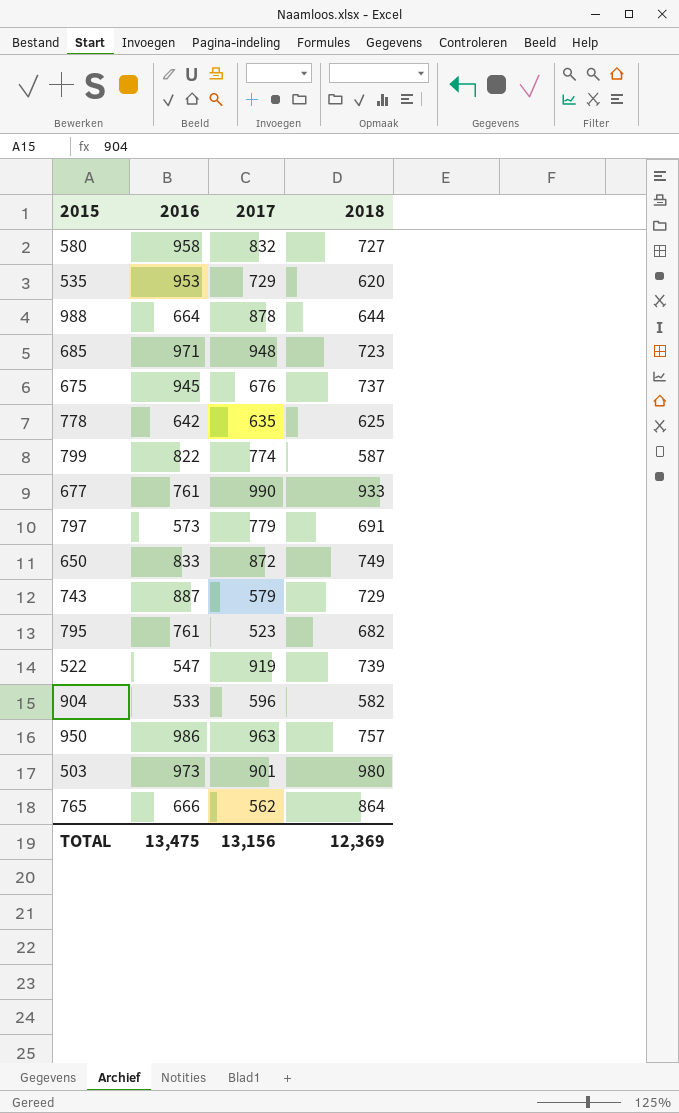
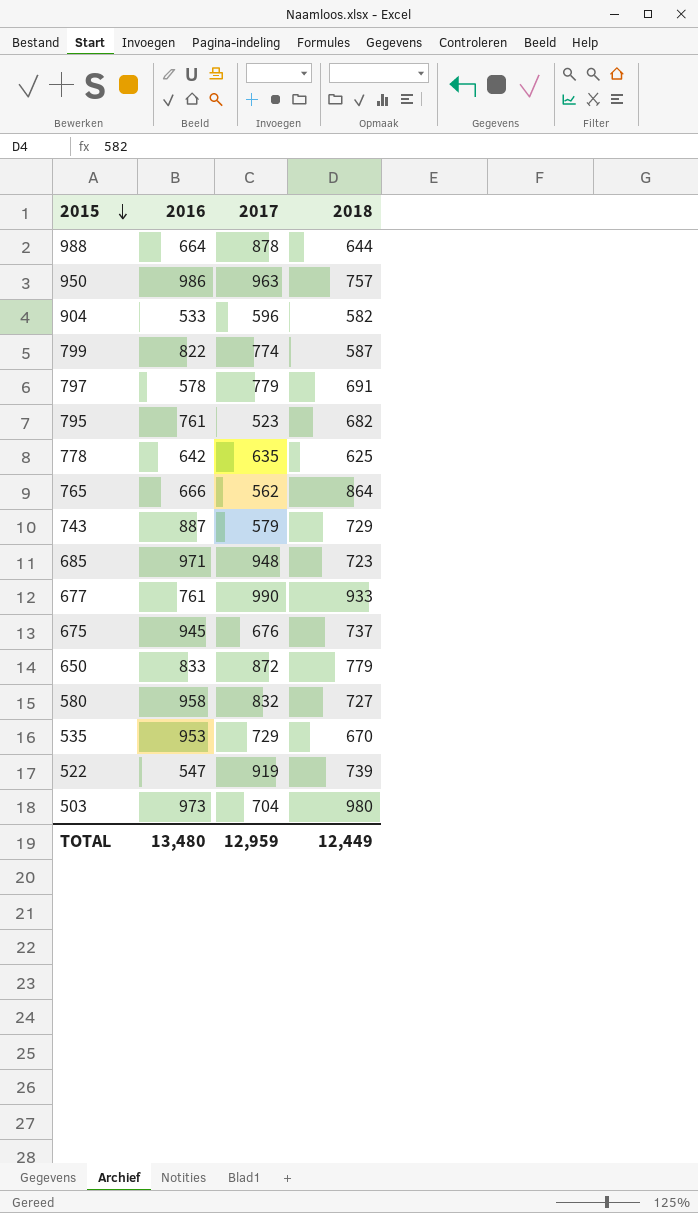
row order: none -> 2015 descending
797 | 2016: 573 -> 578
650 | 2018: 749 -> 779
535 | 2018: 620 -> 670
503 | 2017: 901 -> 704
TOTAL | 2016: 13,475 -> 13,480
TOTAL | 2017: 13,156 -> 12,959
TOTAL | 2018: 12,369 -> 12,449

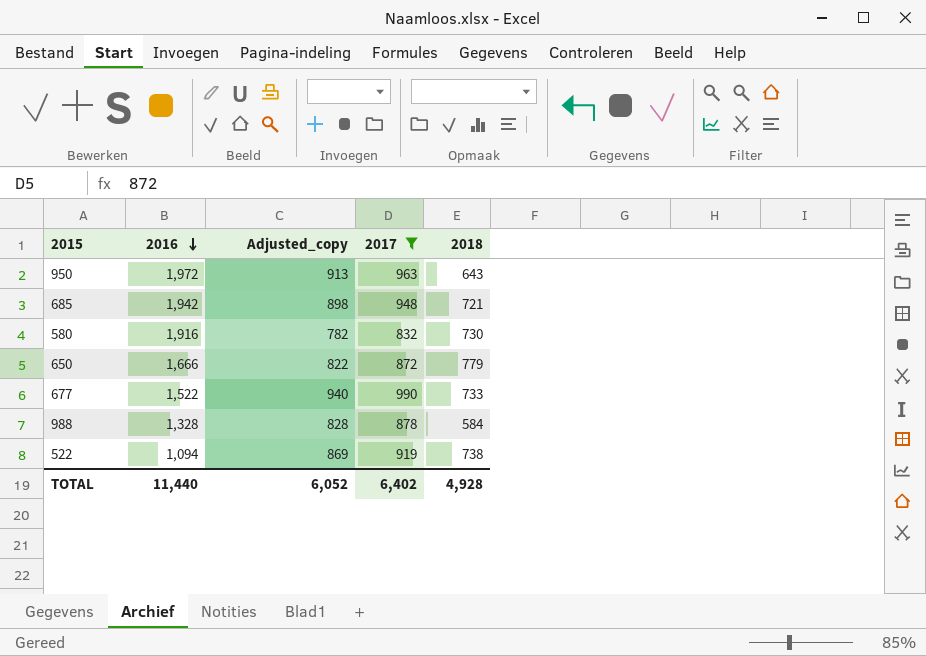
filter: none -> 2017 >= 832
row order: 2015 descending -> 2016 descending
column Adjusted_copy | formula: none -> [2017] - 50
950 | 2016: 986 -> 1,972
950 | 2018: 757 -> 643
685 | 2016: 971 -> 1,942
685 | 2018: 723 -> 721
580 | 2016: 958 -> 1,916
580 | 2018: 727 -> 730
650 | 2016: 833 -> 1,666
677 | 2016: 761 -> 1,522
677 | 2018: 933 -> 733
988 | 2016: 664 -> 1,328
988 | 2018: 644 -> 584
522 | 2016: 547 -> 1,094
522 | 2018: 739 -> 738
TOTAL | 2016: 13,480 -> 11,440
TOTAL | 2017: 12,959 -> 6,402
TOTAL | 2018: 12,449 -> 4,928

